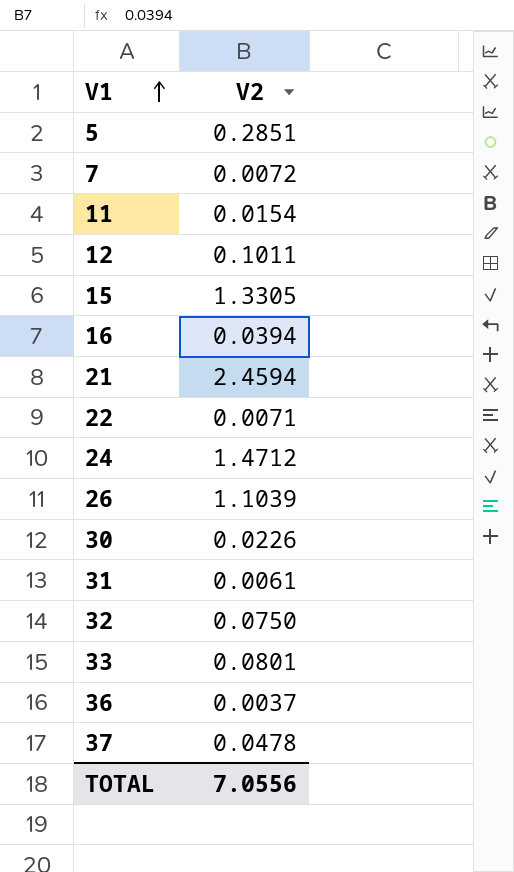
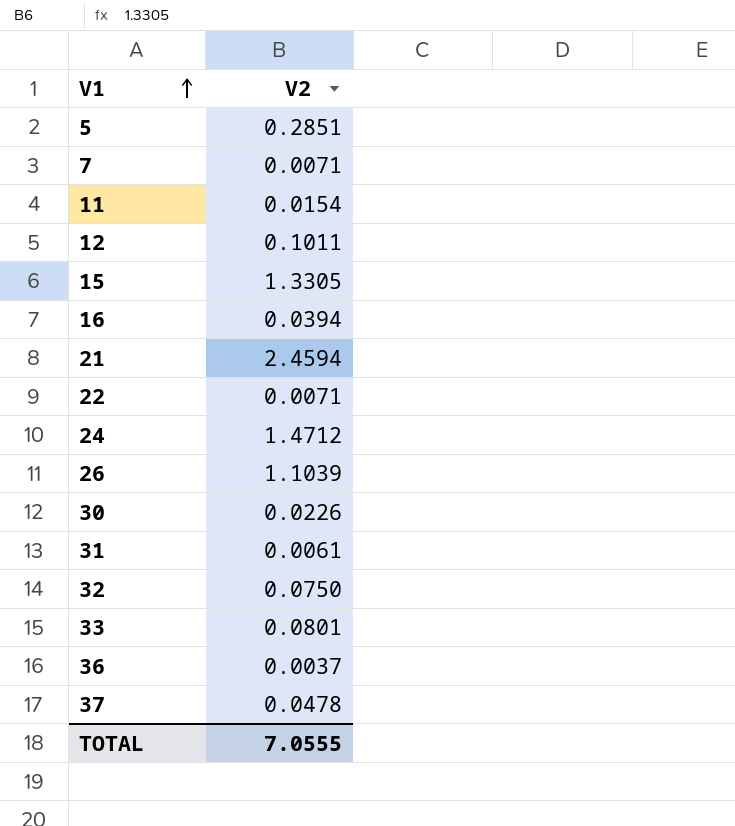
7 | V2: 0.0072 -> 0.0071
TOTAL | V2: 7.0556 -> 7.0555

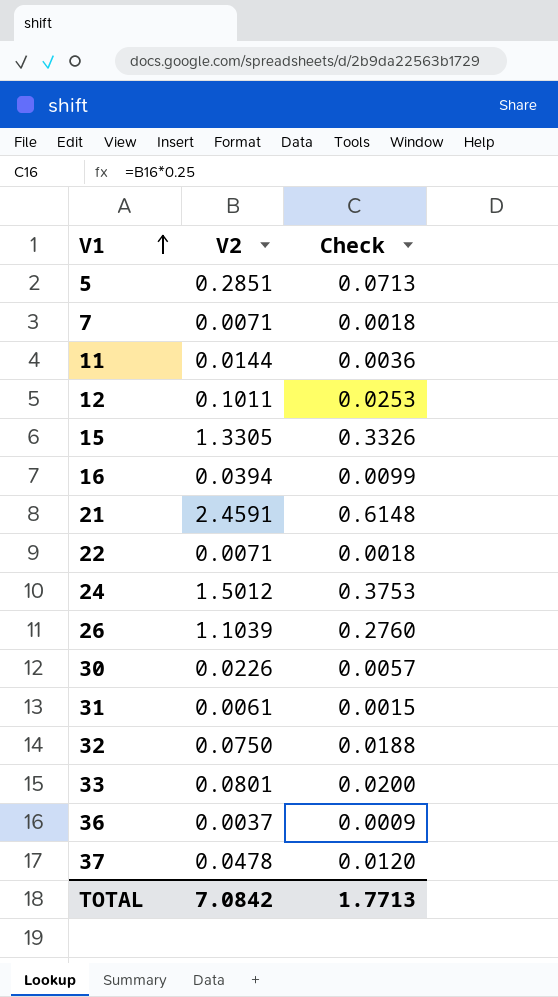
column Check | formula: none -> [V2] * 0.25
11 | V2: 0.0154 -> 0.0144
21 | V2: 2.4594 -> 2.4591
24 | V2: 1.4712 -> 1.5012
TOTAL | V2: 7.0555 -> 7.0842

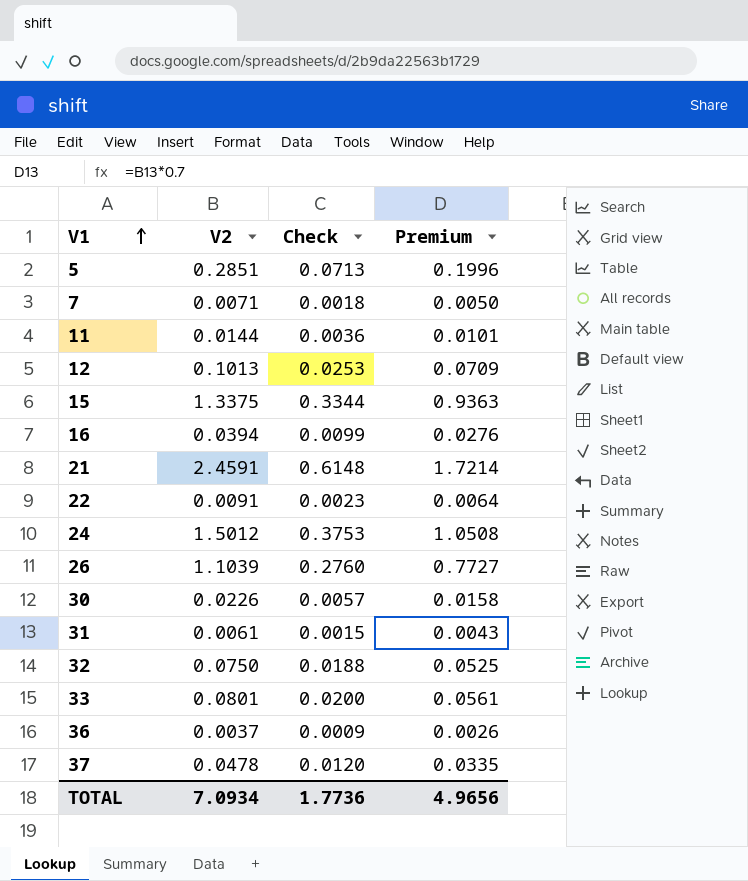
column Premium | formula: none -> [V2] * 0.7
12 | V2: 0.1011 -> 0.1013
15 | V2: 1.3305 -> 1.3375
15 | Check: 0.3326 -> 0.3344
22 | V2: 0.0071 -> 0.0091
22 | Check: 0.0018 -> 0.0023
TOTAL | V2: 7.0842 -> 7.0934
TOTAL | Check: 1.7713 -> 1.7736

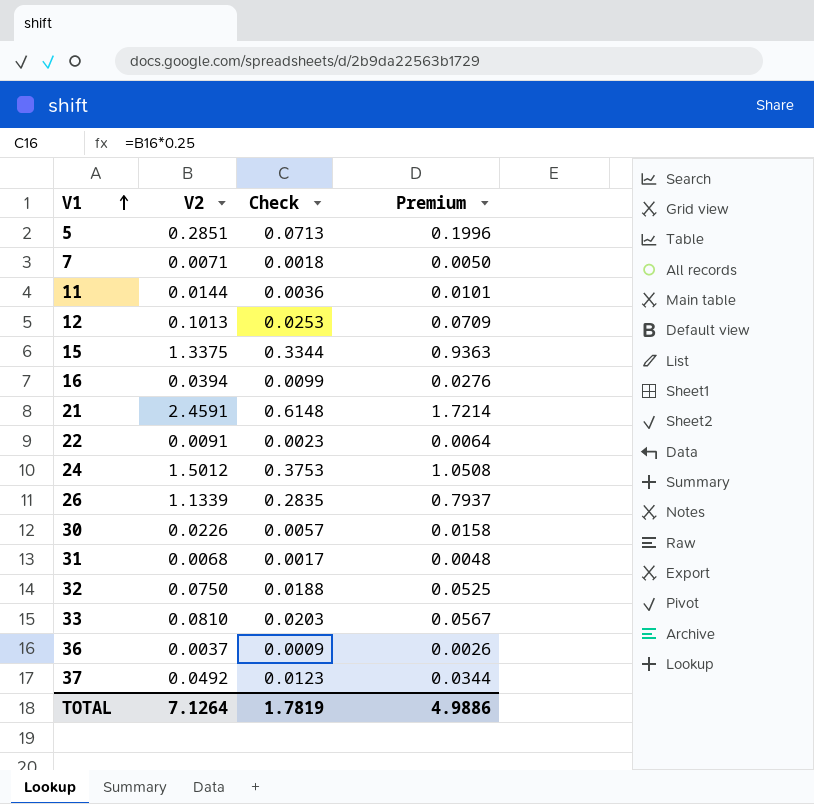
26 | V2: 1.1039 -> 1.1339
26 | Check: 0.2760 -> 0.2835
26 | Premium: 0.7727 -> 0.7937
31 | V2: 0.0061 -> 0.0068
31 | Check: 0.0015 -> 0.0017
31 | Premium: 0.0043 -> 0.0048
33 | V2: 0.0801 -> 0.0810
33 | Check: 0.0200 -> 0.0203
33 | Premium: 0.0561 -> 0.0567
37 | V2: 0.0478 -> 0.0492
37 | Check: 0.0120 -> 0.0123
37 | Premium: 0.0335 -> 0.0344
TOTAL | V2: 7.0934 -> 7.1264
TOTAL | Check: 1.7736 -> 1.7819
TOTAL | Premium: 4.9656 -> 4.9886

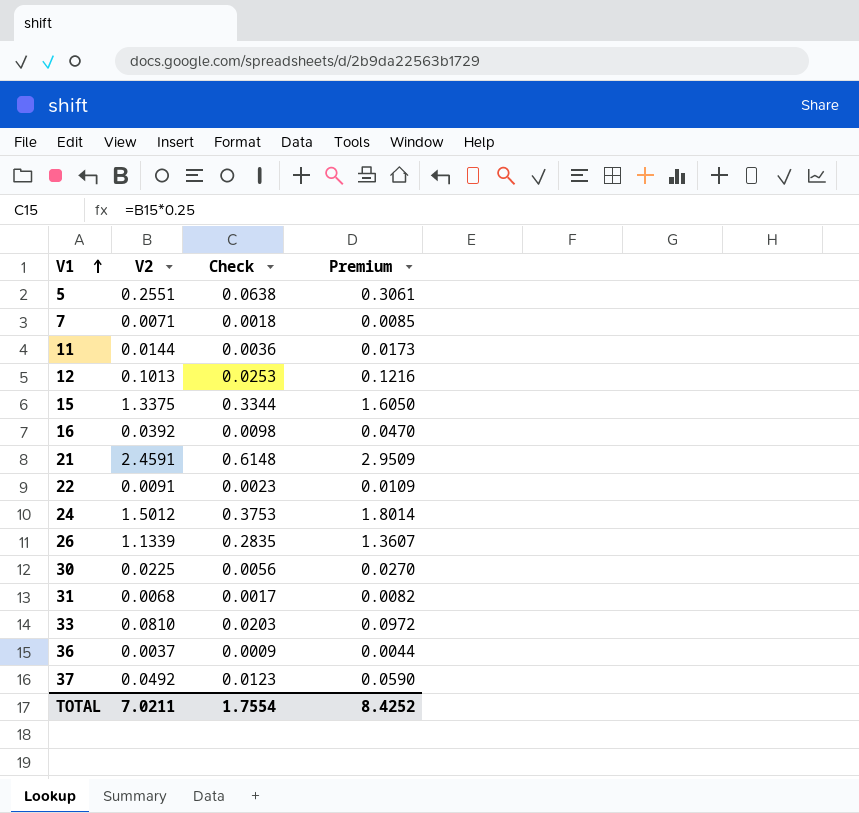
column Premium | formula: [V2] * 0.7 -> [V2] * 1.2
row 32: 0.0750 | 0.0188 | 0.0525 -> none
5 | V2: 0.2851 -> 0.2551
5 | Check: 0.0713 -> 0.0638
16 | V2: 0.0394 -> 0.0392
16 | Check: 0.0099 -> 0.0098
30 | V2: 0.0226 -> 0.0225
30 | Check: 0.0057 -> 0.0056
TOTAL | V2: 7.1264 -> 7.0211
TOTAL | Check: 1.7819 -> 1.7554
TOTAL | Premium: 4.9886 -> 8.4252

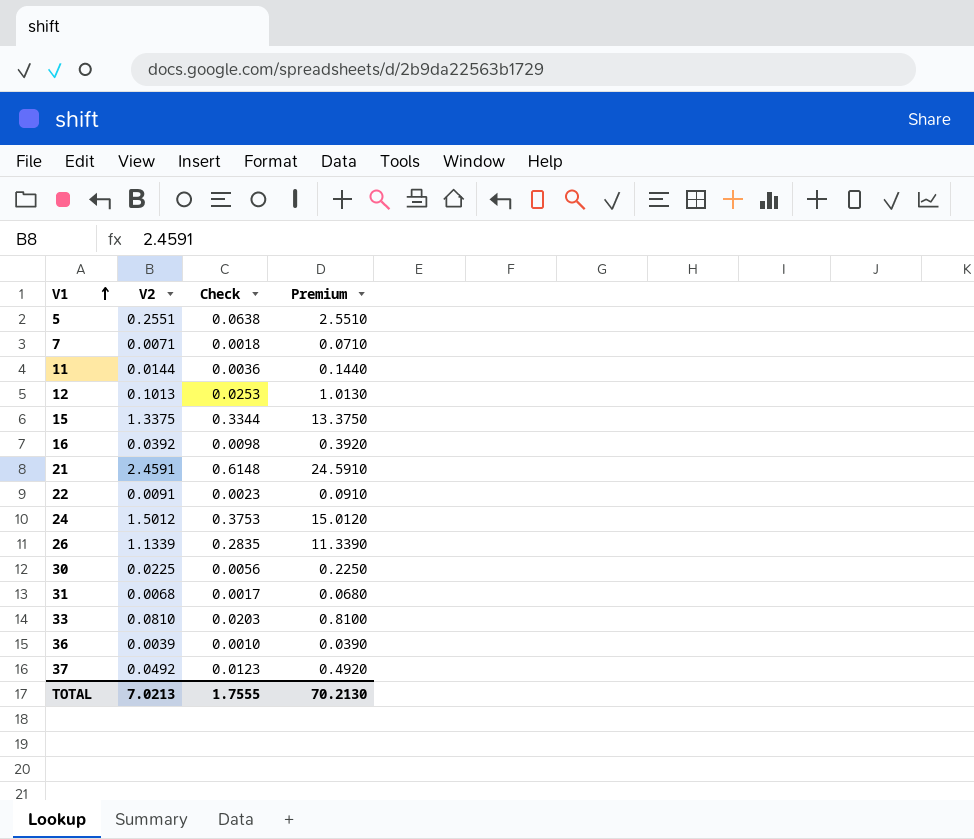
column Premium | formula: [V2] * 1.2 -> [V2] * 10
36 | V2: 0.0037 -> 0.0039
36 | Check: 0.0009 -> 0.0010
TOTAL | V2: 7.0211 -> 7.0213
TOTAL | Check: 1.7554 -> 1.7555
TOTAL | Premium: 8.4252 -> 70.2130

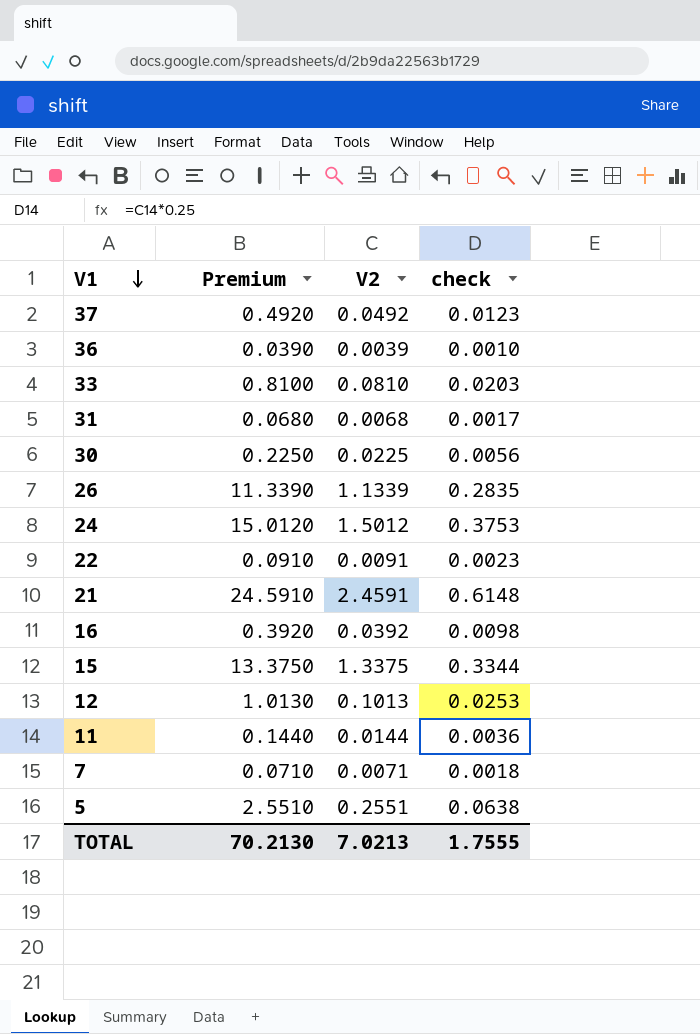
row order: V1 ascending -> V1 descending
column Premium | position: 4 -> 2
column name: Check -> check

